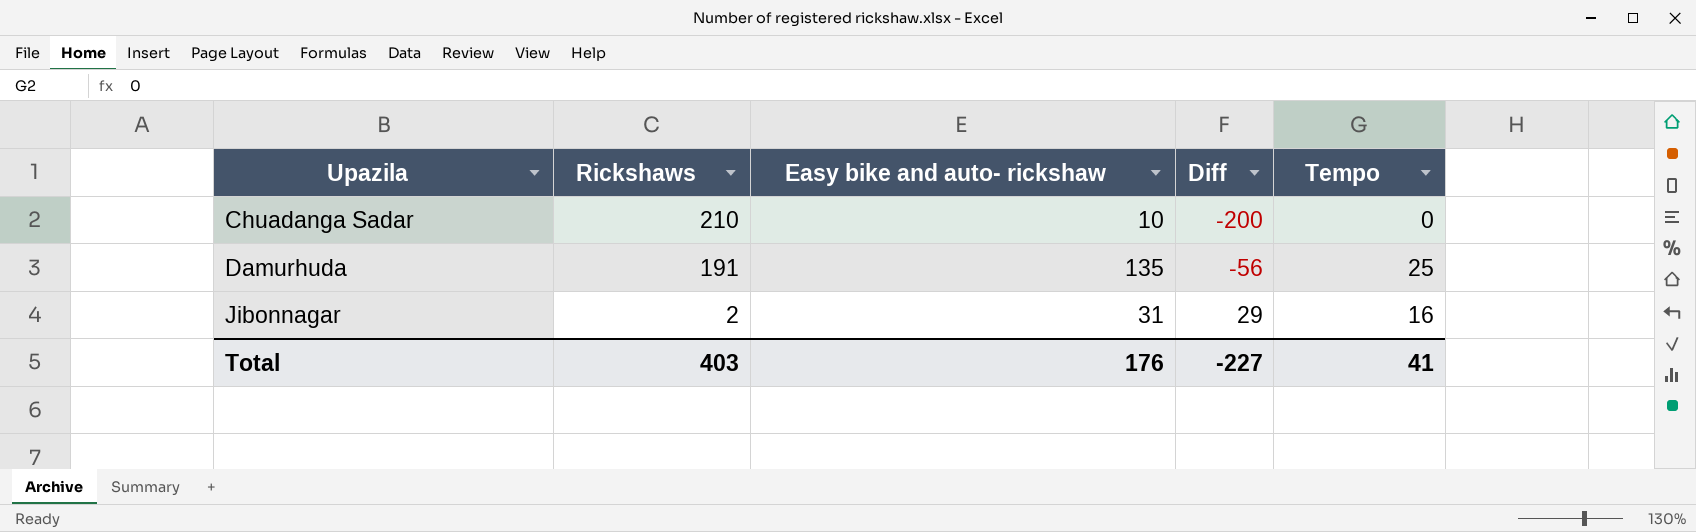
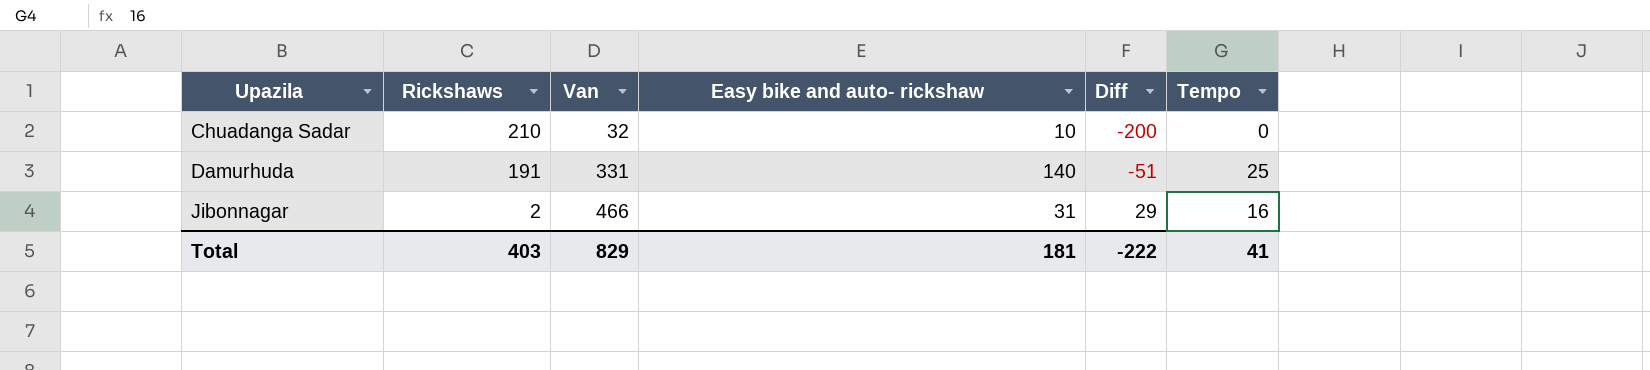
column Van | position: none -> 3
Damurhuda | Easy bike and auto- rickshaw: 135 -> 140
Damurhuda | Diff: -56 -> -51
Total | Easy bike and auto- rickshaw: 176 -> 181
Total | Diff: -227 -> -222

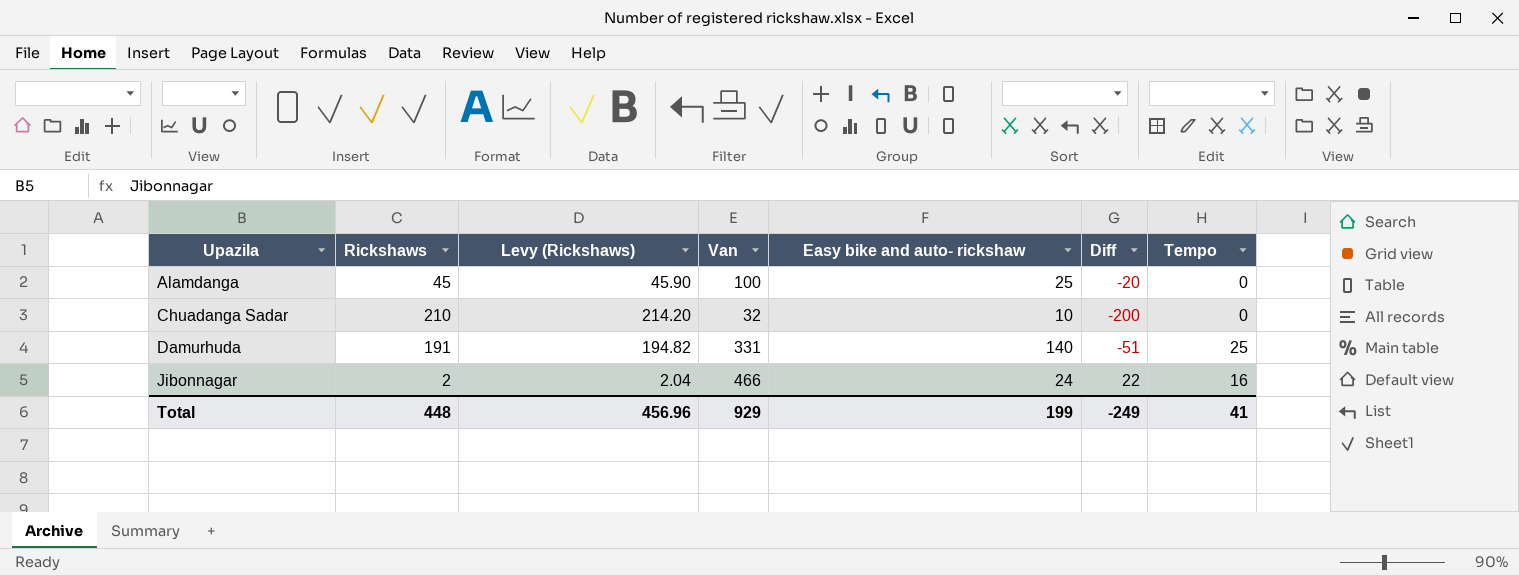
column Levy (Rickshaws) | formula: none -> [Rickshaws] * 1.02
row Alamdanga: none -> 45 | 45.90 | 100 | 25 | -20 | 0
Jibonnagar | Easy bike and auto- rickshaw: 31 -> 24
Jibonnagar | Diff: 29 -> 22
Total | Rickshaws: 403 -> 448
Total | Van: 829 -> 929
Total | Easy bike and auto- rickshaw: 181 -> 199
Total | Diff: -222 -> -249

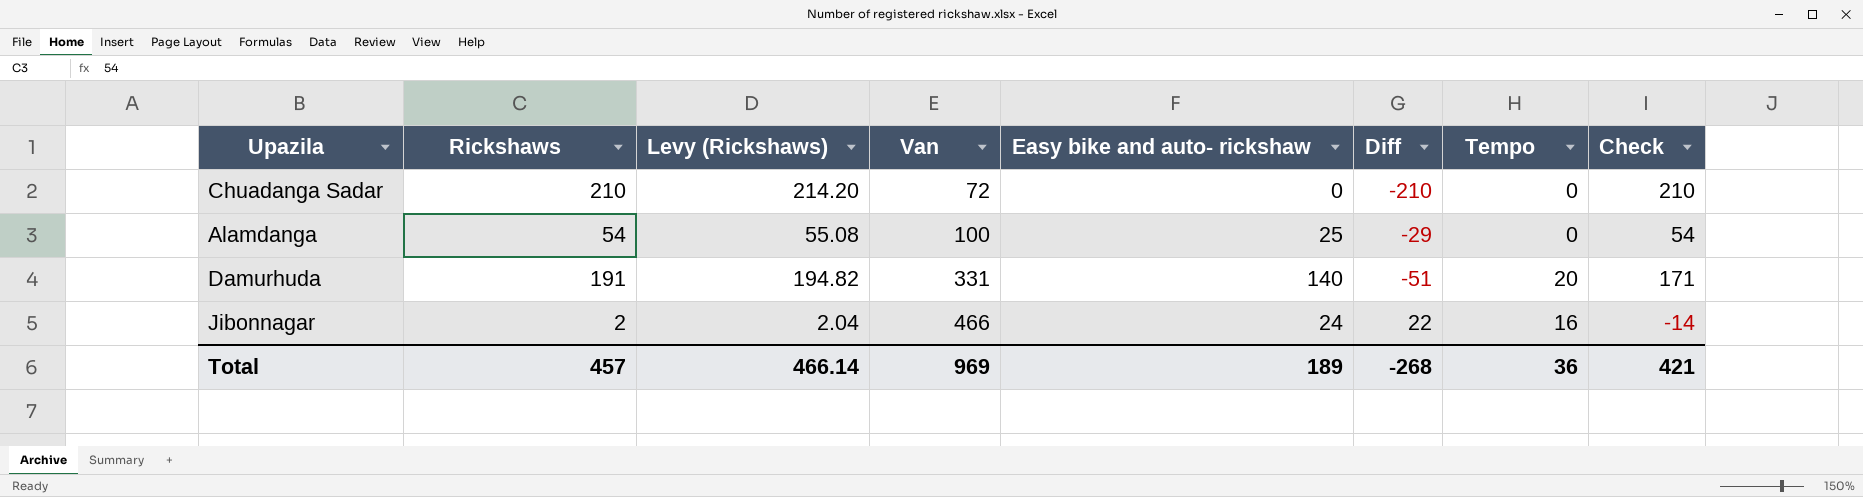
row order: Upazila ascending -> Van ascending
column Check | formula: none -> [Rickshaws] - [Tempo]
Chuadanga Sadar | Van: 32 -> 72
Chuadanga Sadar | Easy bike and auto- rickshaw: 10 -> 0
Chuadanga Sadar | Diff: -200 -> -210
Alamdanga | Rickshaws: 45 -> 54
Alamdanga | Levy (Rickshaws): 45.90 -> 55.08
Alamdanga | Diff: -20 -> -29
Damurhuda | Tempo: 25 -> 20
Total | Rickshaws: 448 -> 457
Total | Levy (Rickshaws): 456.96 -> 466.14
Total | Van: 929 -> 969
Total | Easy bike and auto- rickshaw: 199 -> 189
Total | Diff: -249 -> -268
Total | Tempo: 41 -> 36

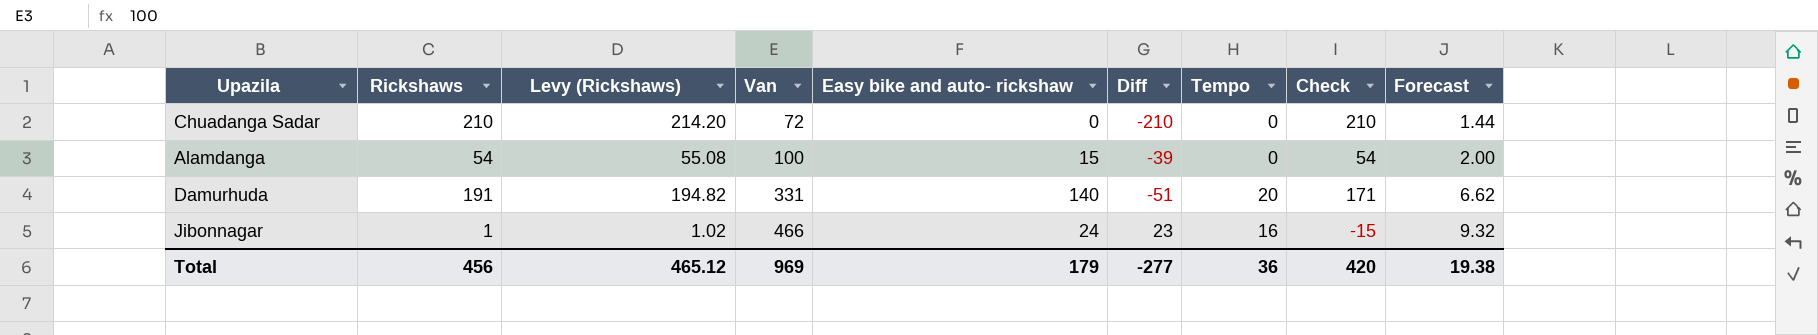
column Forecast | formula: none -> [Van] * 0.02
Alamdanga | Easy bike and auto- rickshaw: 25 -> 15
Alamdanga | Diff: -29 -> -39
Jibonnagar | Rickshaws: 2 -> 1
Jibonnagar | Levy (Rickshaws): 2.04 -> 1.02
Jibonnagar | Diff: 22 -> 23
Jibonnagar | Check: -14 -> -15
Total | Rickshaws: 457 -> 456
Total | Levy (Rickshaws): 466.14 -> 465.12
Total | Easy bike and auto- rickshaw: 189 -> 179
Total | Diff: -268 -> -277
Total | Check: 421 -> 420

